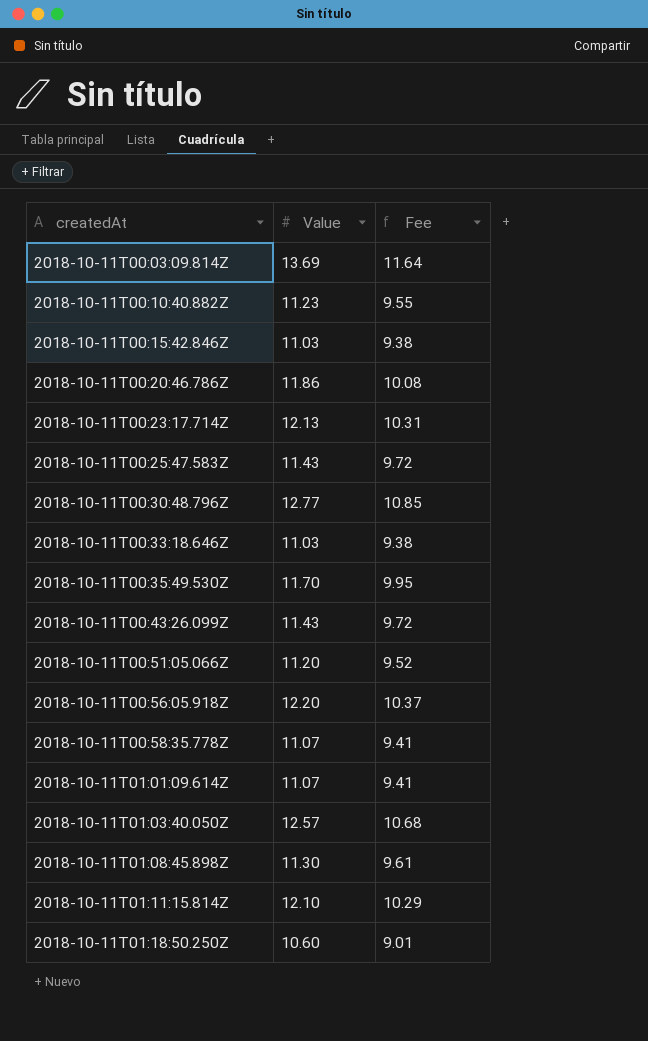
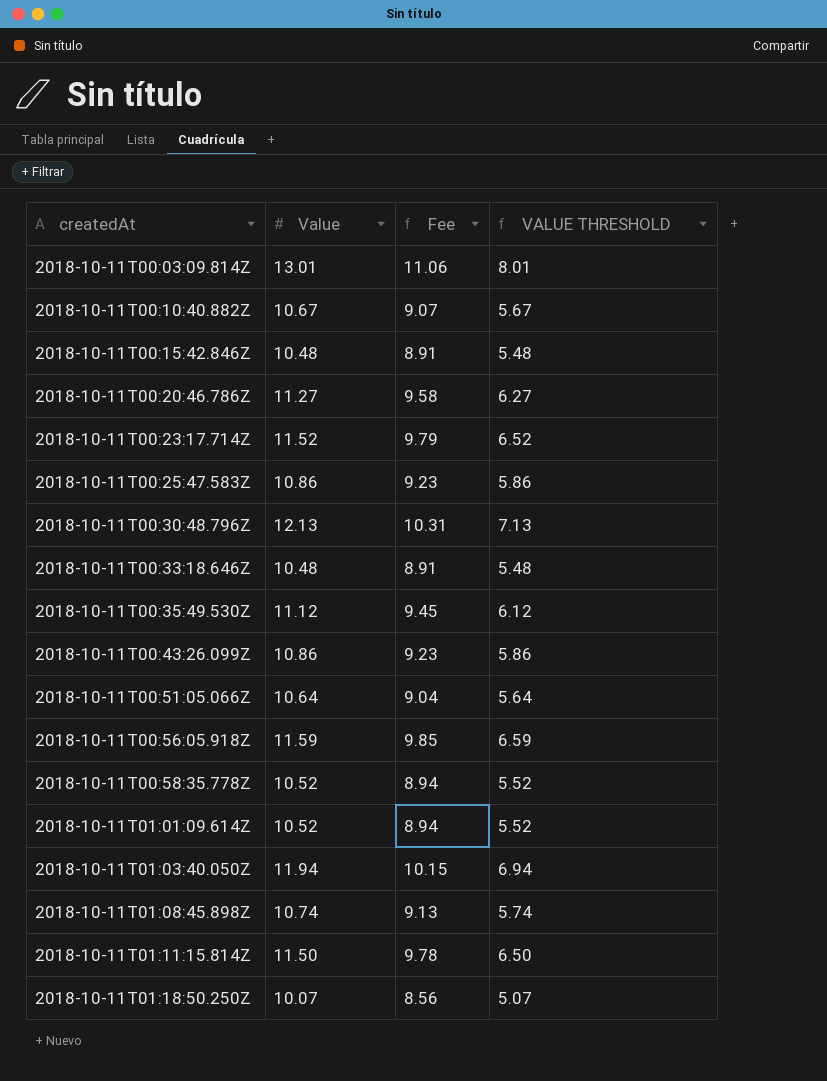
column VALUE THRESHOLD | formula: none -> [Value] - 5
2018-10-11T00:03:09.814Z | Value: 13.69 -> 13.01
2018-10-11T00:03:09.814Z | Fee: 11.64 -> 11.06
2018-10-11T00:10:40.882Z | Value: 11.23 -> 10.67
2018-10-11T00:10:40.882Z | Fee: 9.55 -> 9.07
2018-10-11T00:15:42.846Z | Value: 11.03 -> 10.48
2018-10-11T00:15:42.846Z | Fee: 9.38 -> 8.91
2018-10-11T00:20:46.786Z | Value: 11.86 -> 11.27
2018-10-11T00:20:46.786Z | Fee: 10.08 -> 9.58
2018-10-11T00:23:17.714Z | Value: 12.13 -> 11.52
2018-10-11T00:23:17.714Z | Fee: 10.31 -> 9.79
2018-10-11T00:25:47.583Z | Value: 11.43 -> 10.86
2018-10-11T00:25:47.583Z | Fee: 9.72 -> 9.23
2018-10-11T00:30:48.796Z | Value: 12.77 -> 12.13
2018-10-11T00:30:48.796Z | Fee: 10.85 -> 10.31
2018-10-11T00:33:18.646Z | Value: 11.03 -> 10.48
2018-10-11T00:33:18.646Z | Fee: 9.38 -> 8.91
2018-10-11T00:35:49.530Z | Value: 11.70 -> 11.12
2018-10-11T00:35:49.530Z | Fee: 9.95 -> 9.45
2018-10-11T00:43:26.099Z | Value: 11.43 -> 10.86
2018-10-11T00:43:26.099Z | Fee: 9.72 -> 9.23
2018-10-11T00:51:05.066Z | Value: 11.20 -> 10.64
2018-10-11T00:51:05.066Z | Fee: 9.52 -> 9.04
2018-10-11T00:56:05.918Z | Value: 12.20 -> 11.59
2018-10-11T00:56:05.918Z | Fee: 10.37 -> 9.85
2018-10-11T00:58:35.778Z | Value: 11.07 -> 10.52
2018-10-11T00:58:35.778Z | Fee: 9.41 -> 8.94
2018-10-11T01:01:09.614Z | Value: 11.07 -> 10.52
2018-10-11T01:01:09.614Z | Fee: 9.41 -> 8.94
2018-10-11T01:03:40.050Z | Value: 12.57 -> 11.94
2018-10-11T01:03:40.050Z | Fee: 10.68 -> 10.15
2018-10-11T01:08:45.898Z | Value: 11.30 -> 10.74
2018-10-11T01:08:45.898Z | Fee: 9.61 -> 9.13
2018-10-11T01:11:15.814Z | Value: 12.10 -> 11.50
2018-10-11T01:11:15.814Z | Fee: 10.29 -> 9.78
2018-10-11T01:18:50.250Z | Value: 10.60 -> 10.07
2018-10-11T01:18:50.250Z | Fee: 9.01 -> 8.56

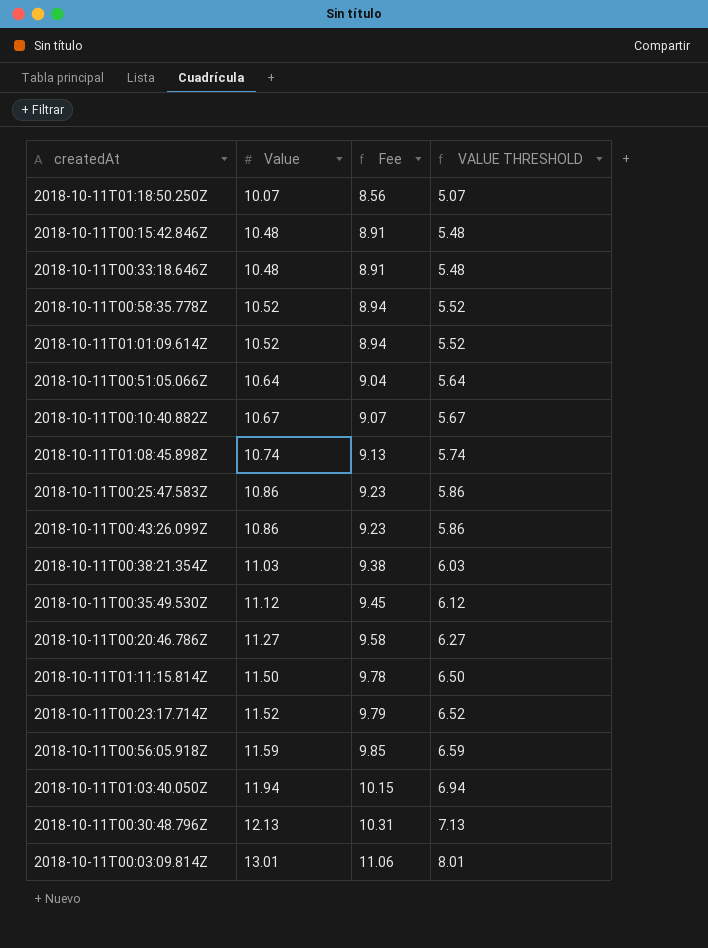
row order: createdAt ascending -> Value ascending
row 2018-10-11T00:38:21.354Z: none -> 11.03 | 9.38 | 6.03

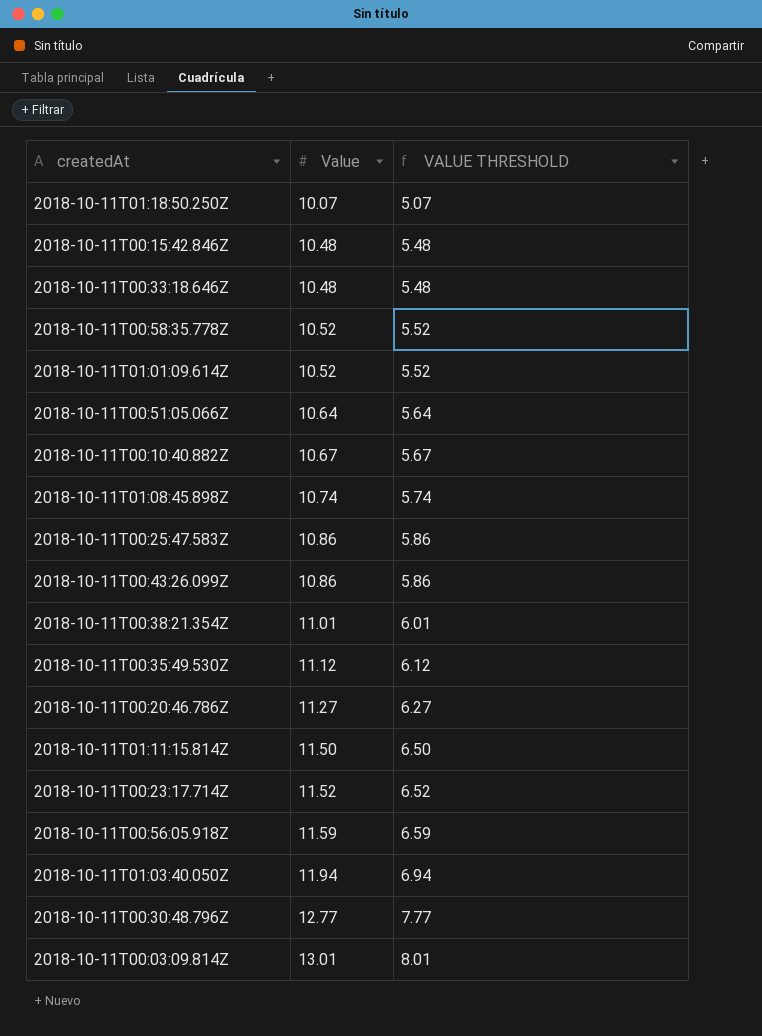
column Fee | formula: [Value] * 0.85 -> none
2018-10-11T00:38:21.354Z | Value: 11.03 -> 11.01
2018-10-11T00:38:21.354Z | VALUE THRESHOLD: 6.03 -> 6.01
2018-10-11T00:30:48.796Z | Value: 12.13 -> 12.77
2018-10-11T00:30:48.796Z | VALUE THRESHOLD: 7.13 -> 7.77

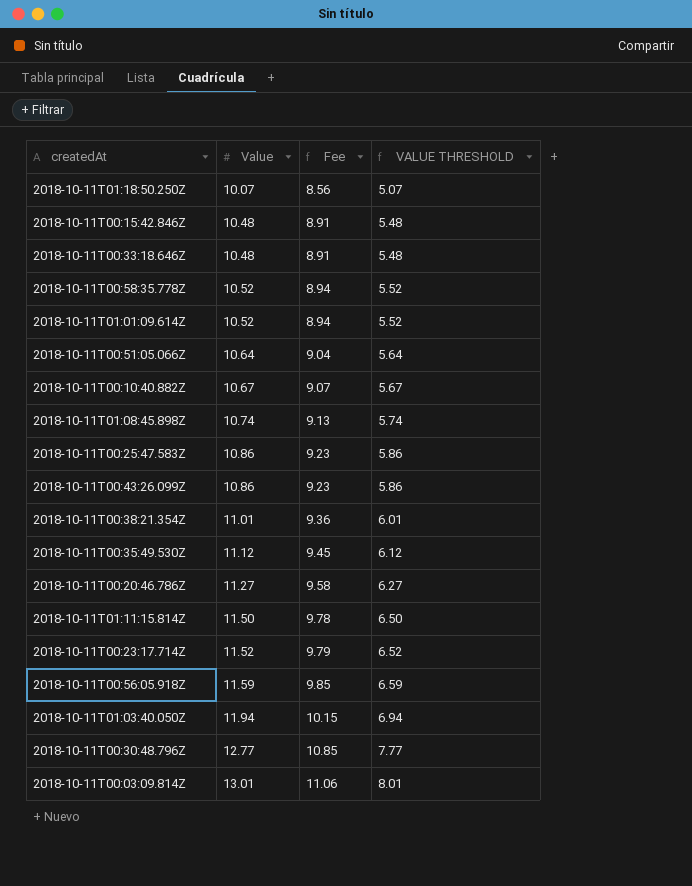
column Fee | formula: none -> [Value] * 0.85

